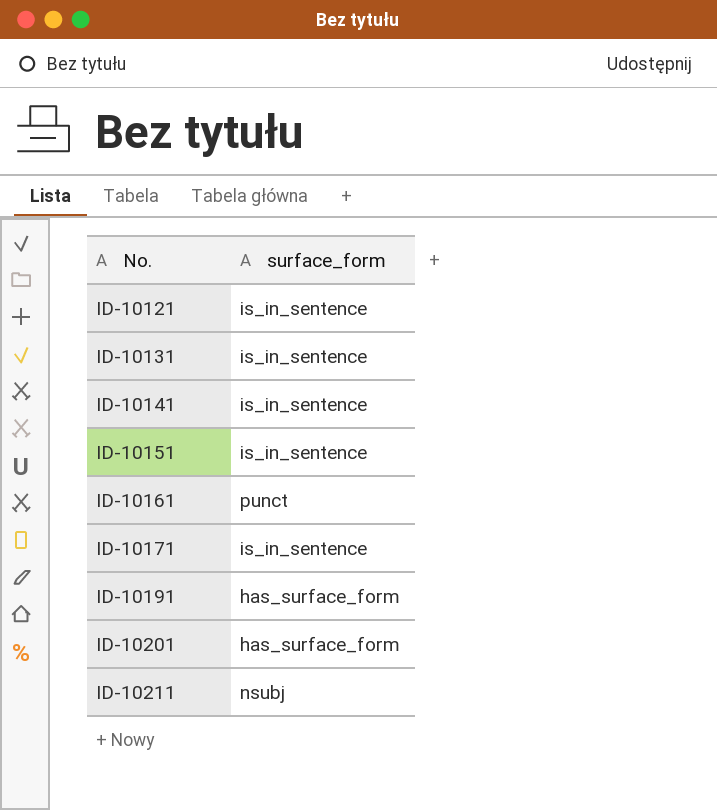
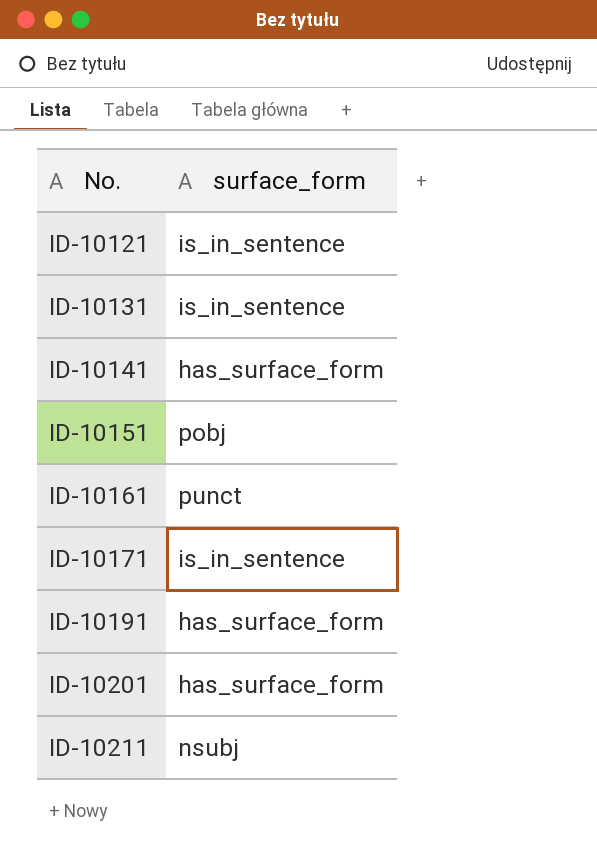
ID-10141 | surface_form: is_in_sentence -> has_surface_form
ID-10151 | surface_form: is_in_sentence -> pobj

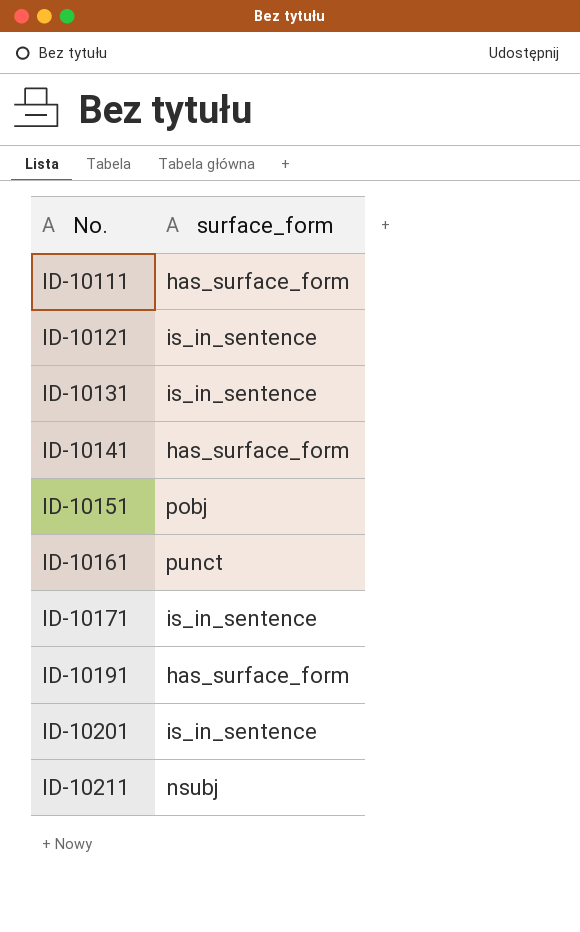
row ID-10111: none -> has_surface_form
ID-10201 | surface_form: has_surface_form -> is_in_sentence

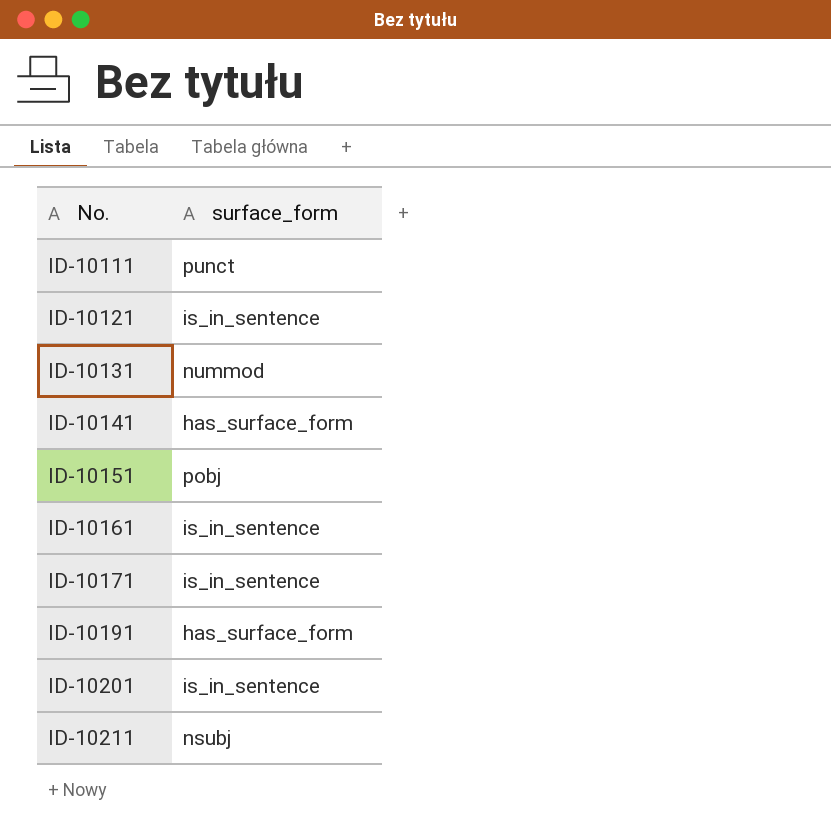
ID-10111 | surface_form: has_surface_form -> punct
ID-10131 | surface_form: is_in_sentence -> nummod
ID-10161 | surface_form: punct -> is_in_sentence

